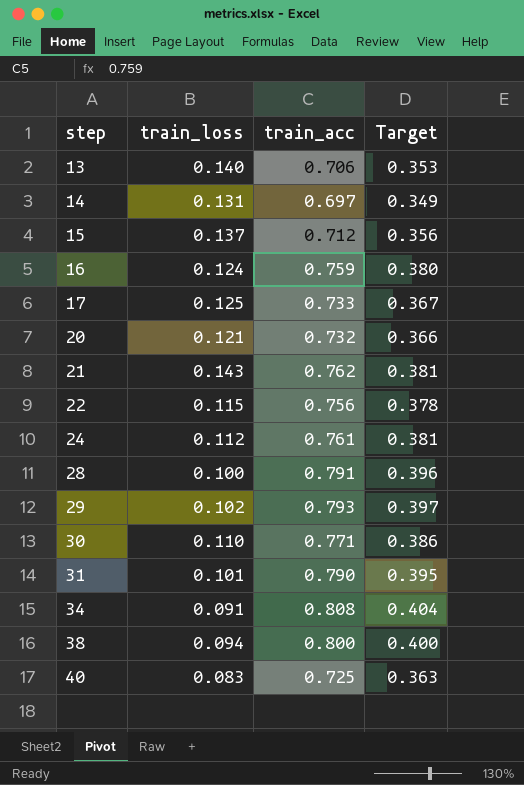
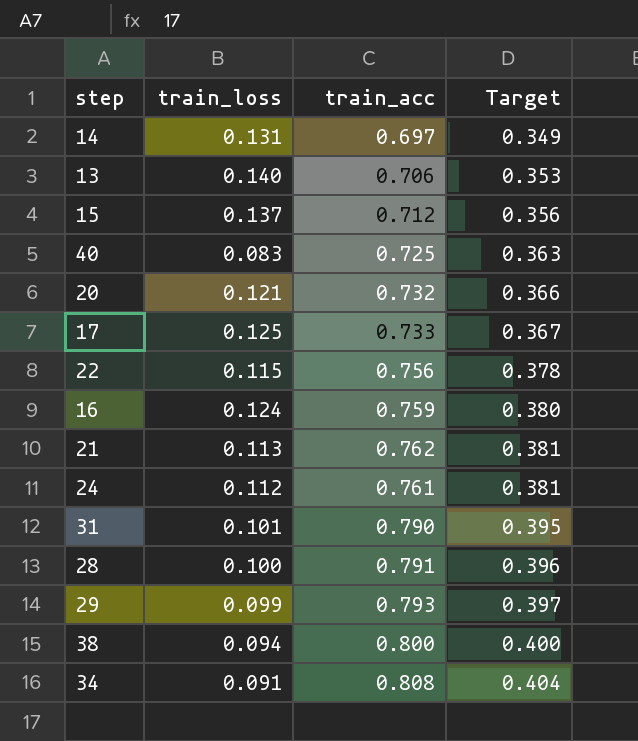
row order: step ascending -> Target ascending
row 30: 0.110 | 0.771 | 0.386 -> none
21 | train_loss: 0.143 -> 0.113
29 | train_loss: 0.102 -> 0.099

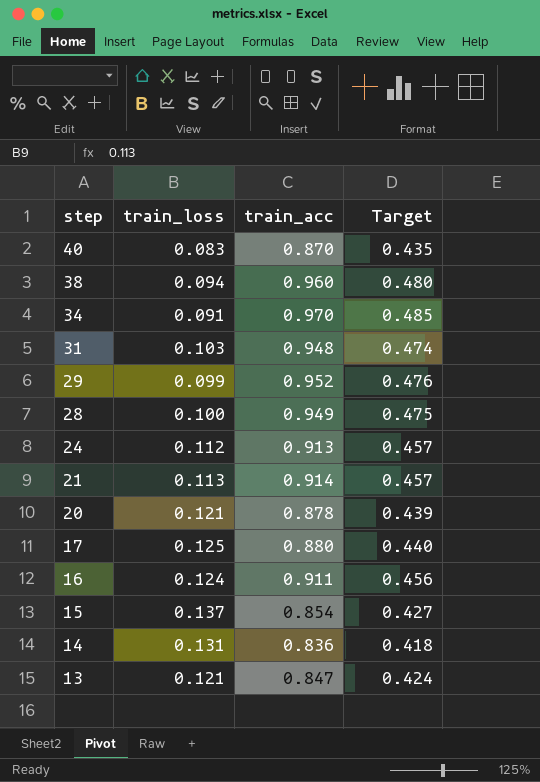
row order: Target ascending -> step descending
row 22: 0.115 | 0.756 | 0.378 -> none
40 | train_acc: 0.725 -> 0.870
40 | Target: 0.363 -> 0.435
38 | train_acc: 0.800 -> 0.960
38 | Target: 0.400 -> 0.480
34 | train_acc: 0.808 -> 0.970
34 | Target: 0.404 -> 0.485
31 | train_loss: 0.101 -> 0.103
31 | train_acc: 0.790 -> 0.948
31 | Target: 0.395 -> 0.474
29 | train_acc: 0.793 -> 0.952
29 | Target: 0.397 -> 0.476
28 | train_acc: 0.791 -> 0.949
28 | Target: 0.396 -> 0.475
24 | train_acc: 0.761 -> 0.913
24 | Target: 0.381 -> 0.457
21 | train_acc: 0.762 -> 0.914
21 | Target: 0.381 -> 0.457
20 | train_acc: 0.732 -> 0.878
20 | Target: 0.366 -> 0.439
17 | train_acc: 0.733 -> 0.880
17 | Target: 0.367 -> 0.440
16 | train_acc: 0.759 -> 0.911
16 | Target: 0.380 -> 0.456
15 | train_acc: 0.712 -> 0.854
15 | Target: 0.356 -> 0.427
14 | train_acc: 0.697 -> 0.836
14 | Target: 0.349 -> 0.418
13 | train_loss: 0.140 -> 0.121
13 | train_acc: 0.706 -> 0.847
13 | Target: 0.353 -> 0.424

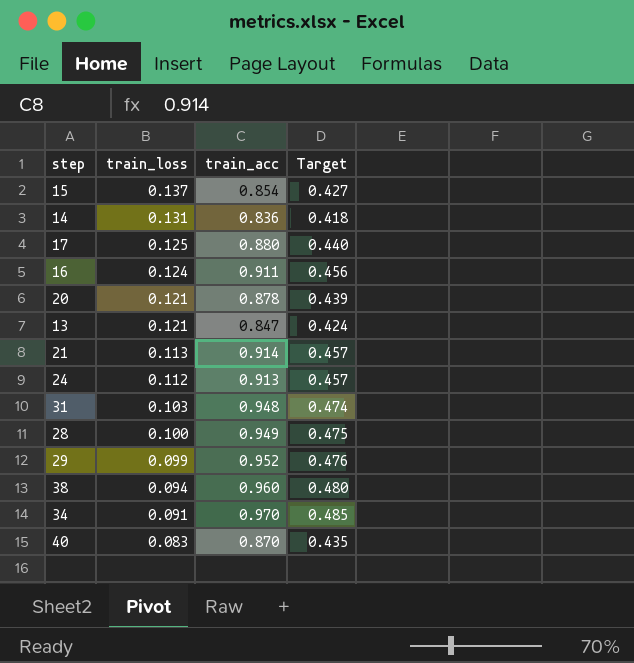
row order: step descending -> train_loss descending

